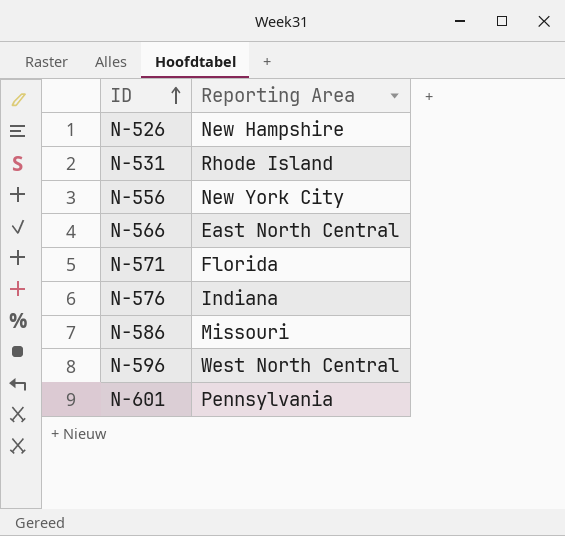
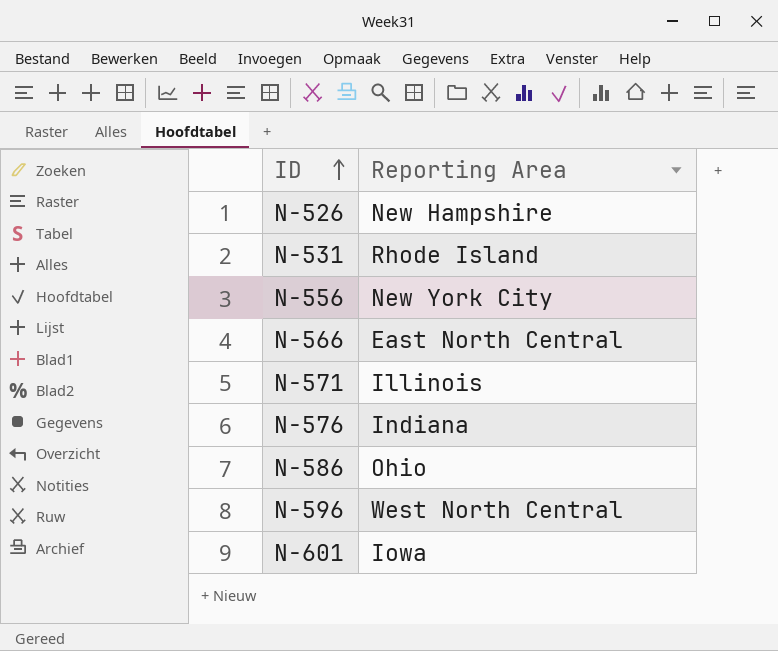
N-571 | Reporting Area: Florida -> Illinois
N-586 | Reporting Area: Missouri -> Ohio
N-601 | Reporting Area: Pennsylvania -> Iowa

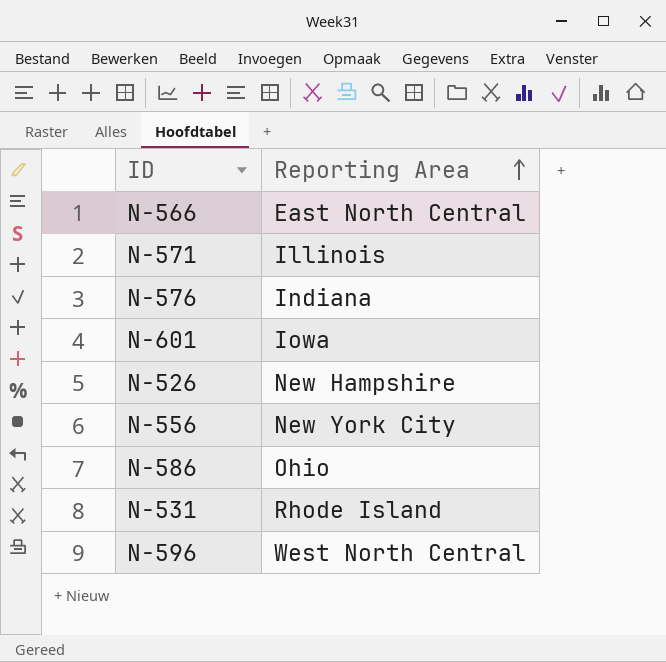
row order: ID ascending -> Reporting Area ascending

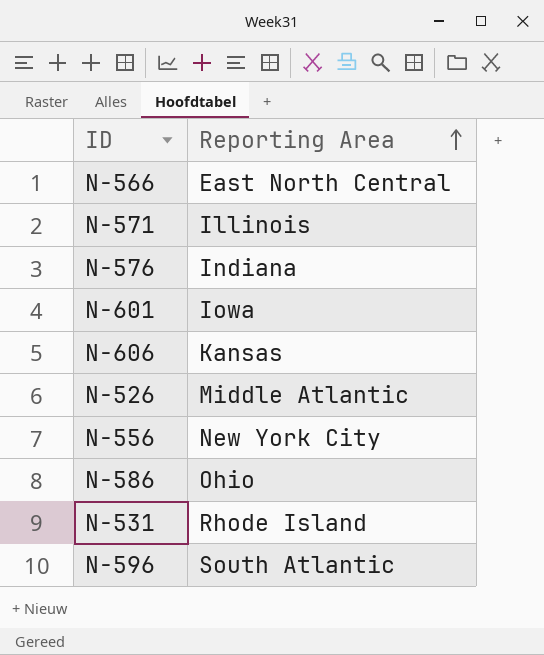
row N-606: none -> Kansas
N-526 | Reporting Area: New Hampshire -> Middle Atlantic
N-596 | Reporting Area: West North Central -> South Atlantic

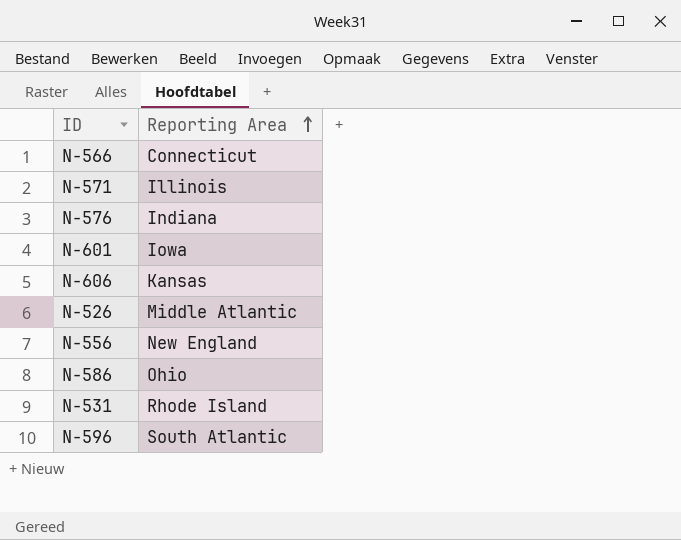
N-566 | Reporting Area: East North Central -> Connecticut
N-556 | Reporting Area: New York City -> New England

